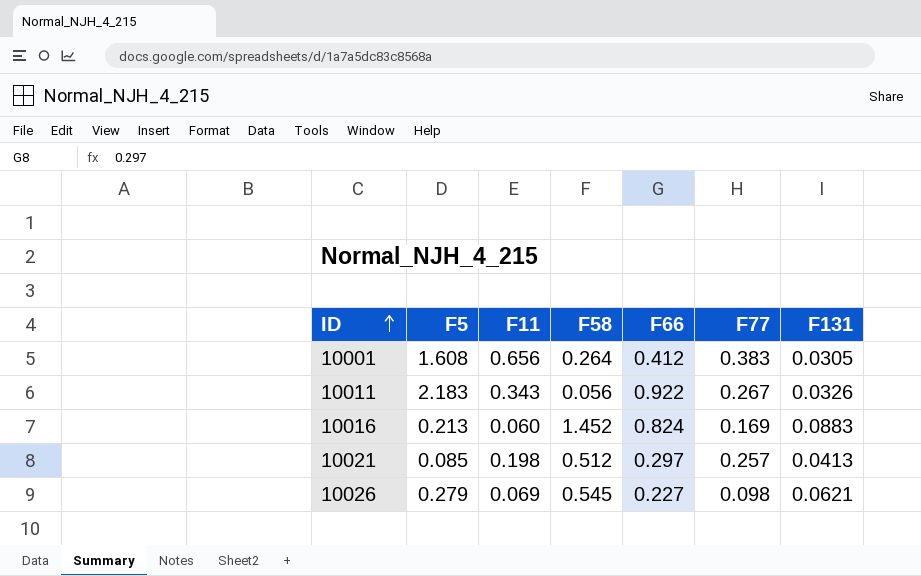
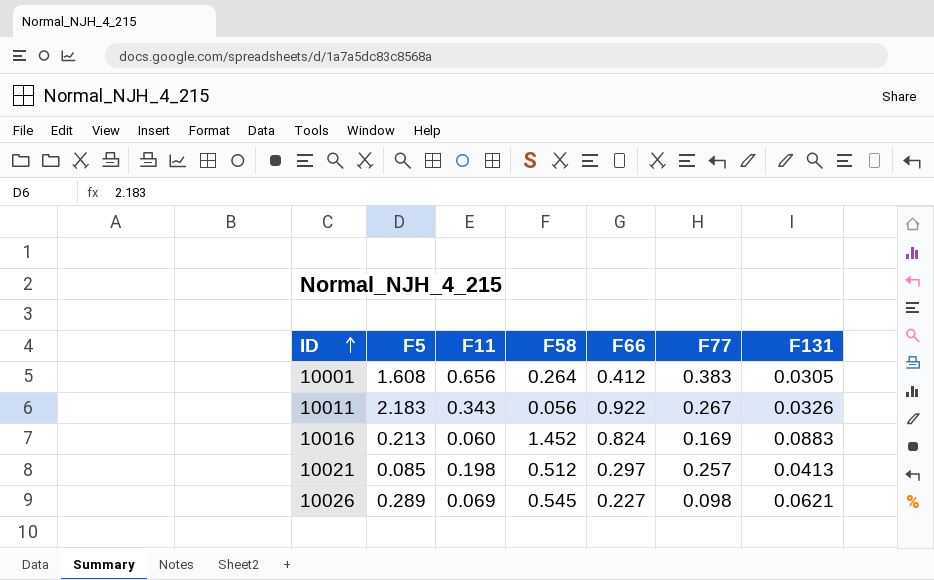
10026 | F5: 0.279 -> 0.289

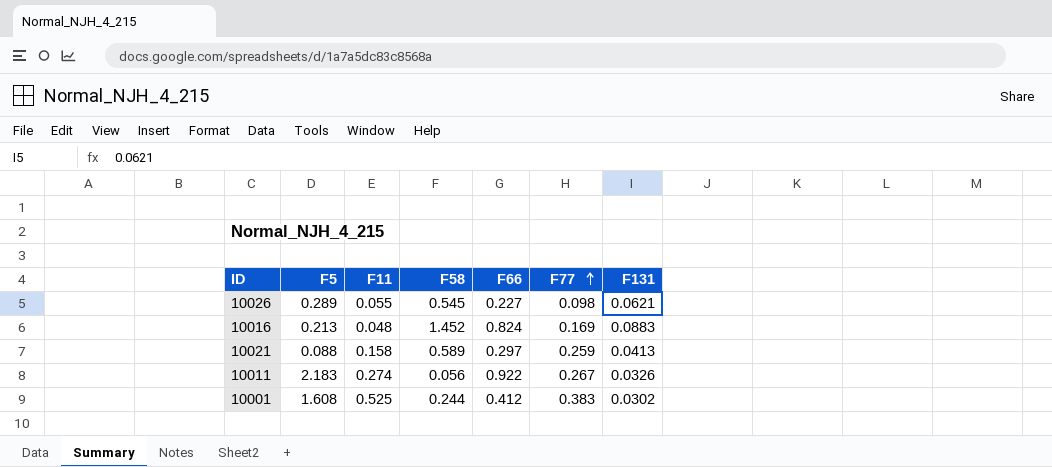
row order: ID ascending -> F77 ascending
10026 | F11: 0.069 -> 0.055
10016 | F11: 0.060 -> 0.048
10021 | F5: 0.085 -> 0.088
10021 | F11: 0.198 -> 0.158
10021 | F58: 0.512 -> 0.589
10021 | F77: 0.257 -> 0.259
10011 | F11: 0.343 -> 0.274
10001 | F11: 0.656 -> 0.525
10001 | F58: 0.264 -> 0.244
10001 | F131: 0.0305 -> 0.0302

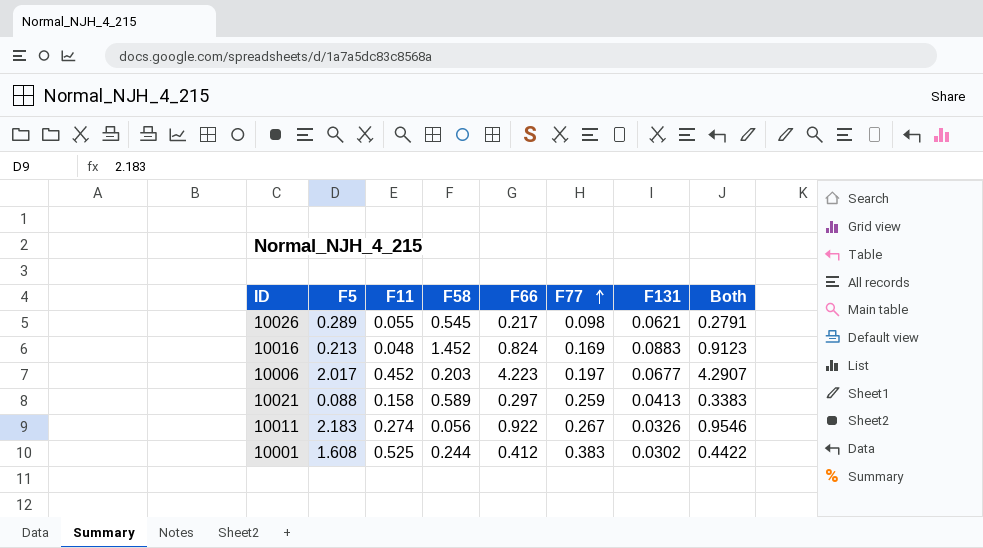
column Both | formula: none -> [F66] + [F131]
10026 | F66: 0.227 -> 0.217
row 10006: none -> 2.017 | 0.452 | 0.203 | 4.223 | 0.197 | 0.0677 | 4.2907

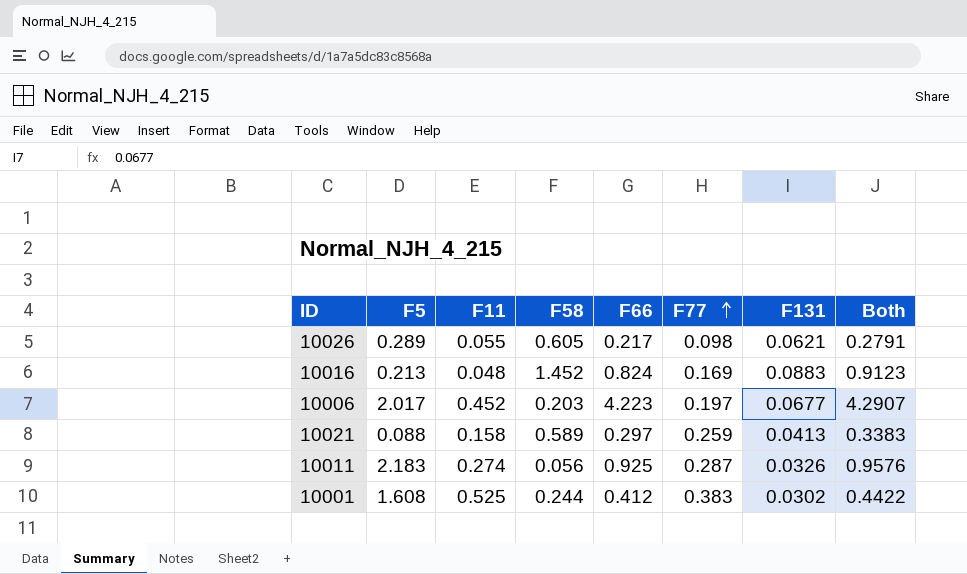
10026 | F58: 0.545 -> 0.605
10011 | F66: 0.922 -> 0.925
10011 | F77: 0.267 -> 0.287
10011 | Both: 0.9546 -> 0.9576

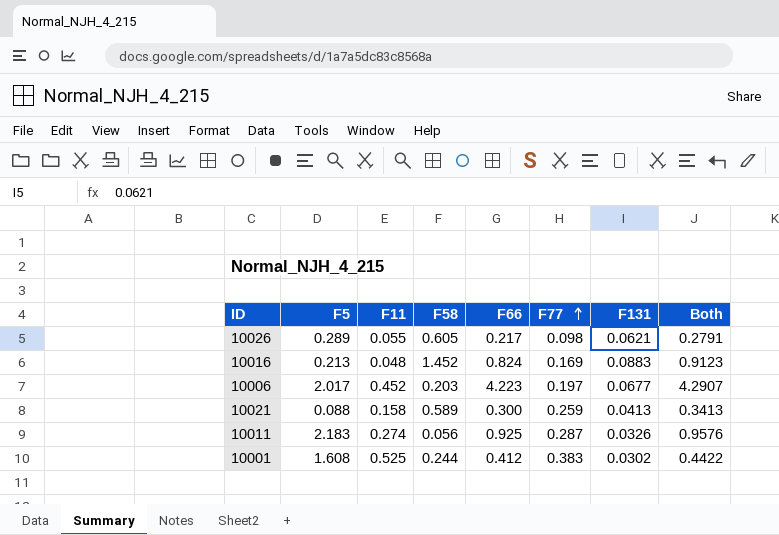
10021 | F66: 0.297 -> 0.300
10021 | Both: 0.3383 -> 0.3413

